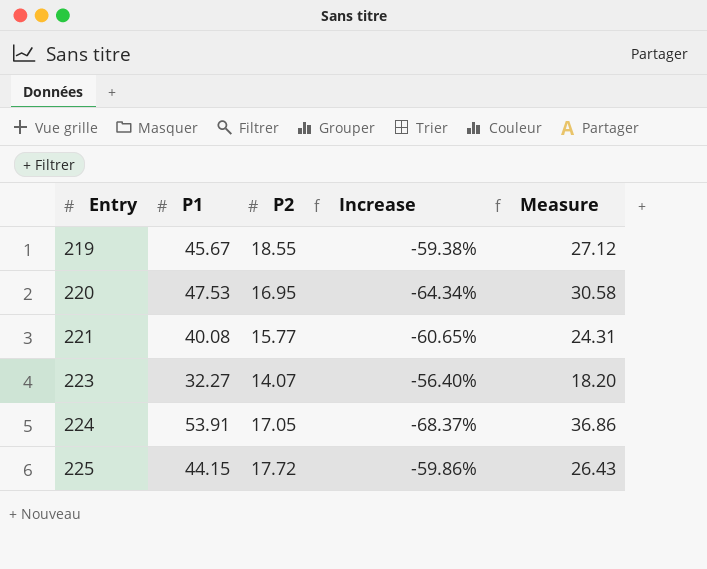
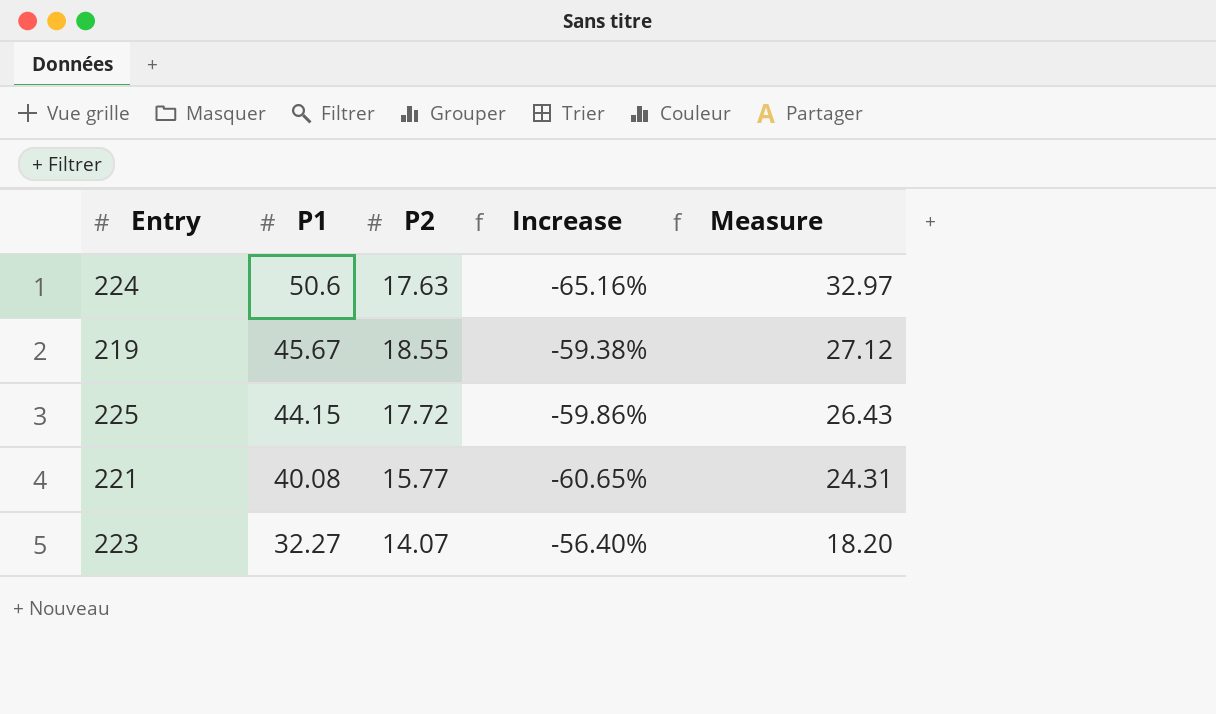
row order: Entry ascending -> P1 descending
row 220: 47.53 | 16.95 | -64.34% | 30.58 -> none
224 | P1: 53.91 -> 50.6
224 | P2: 17.05 -> 17.63
224 | Increase: -68.37% -> -65.16%
224 | Measure: 36.86 -> 32.97

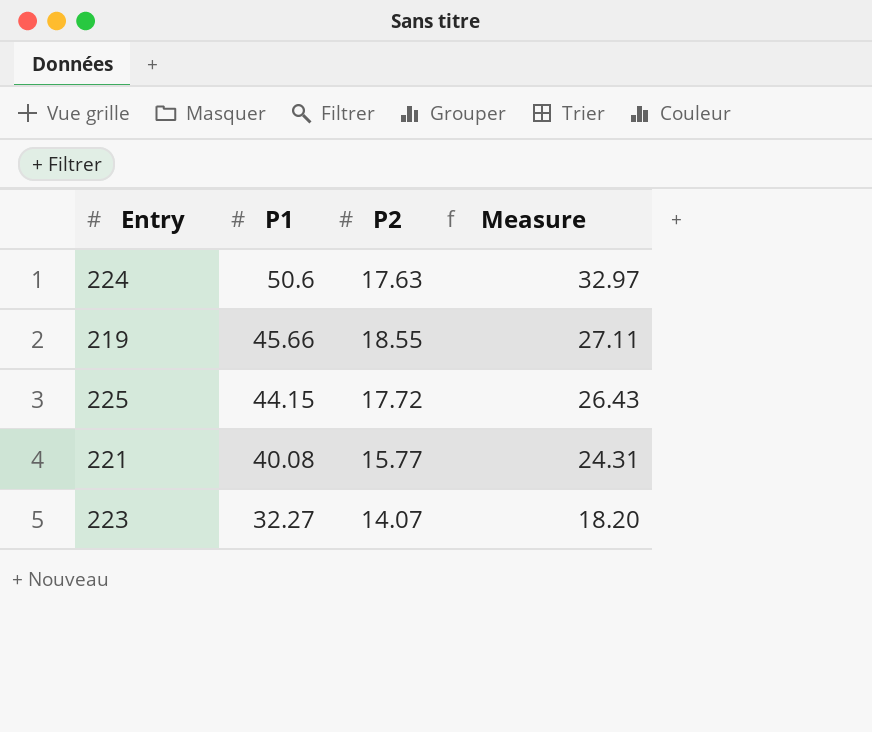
column Increase | formula: ([P2] - [P1]) / [P1] -> none
219 | P1: 45.67 -> 45.66
219 | Measure: 27.12 -> 27.11

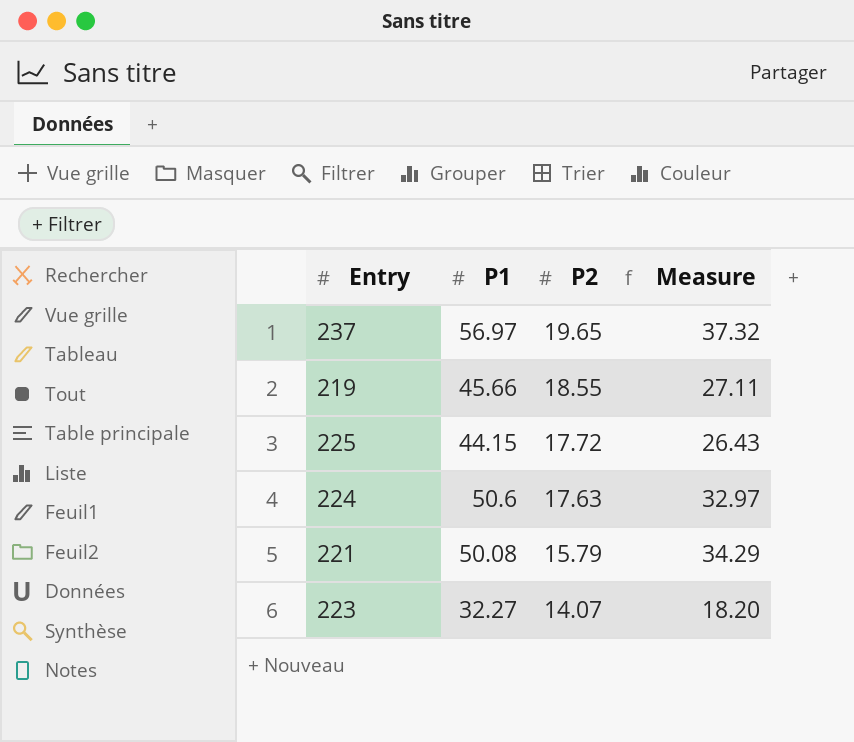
row order: P1 descending -> P2 descending
row 237: none -> 56.97 | 19.65 | 37.32
221 | P1: 40.08 -> 50.08
221 | P2: 15.77 -> 15.79
221 | Measure: 24.31 -> 34.29

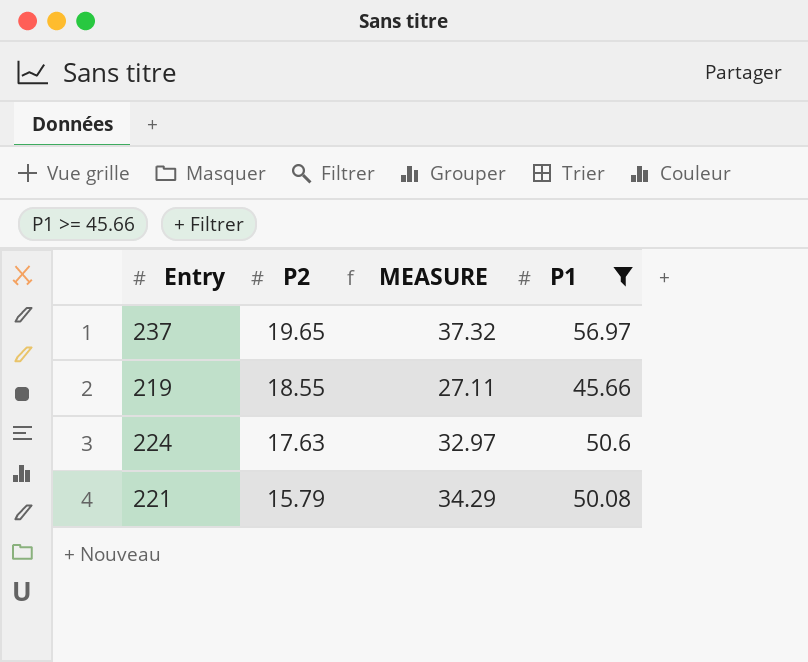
filter: none -> P1 >= 45.66
column name: Measure -> MEASURE
column P1 | position: 2 -> 4

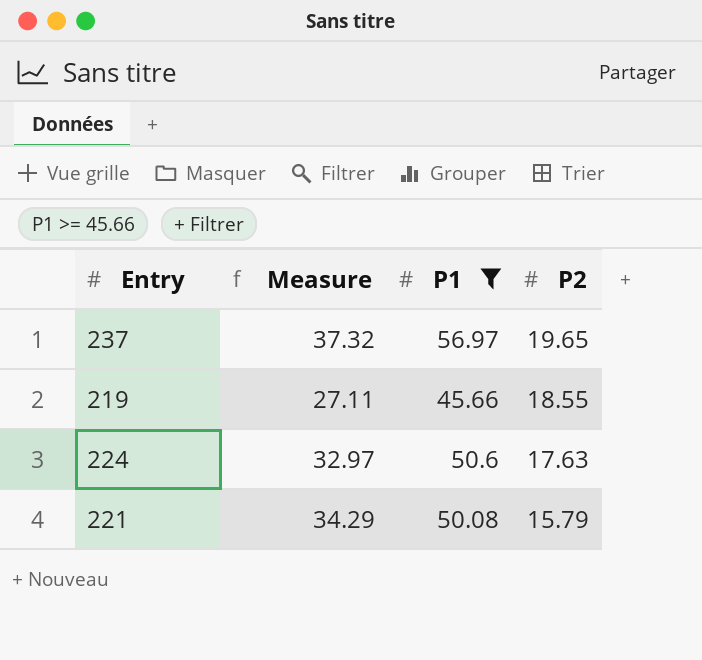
column name: MEASURE -> Measure
column P2 | position: 2 -> 4

